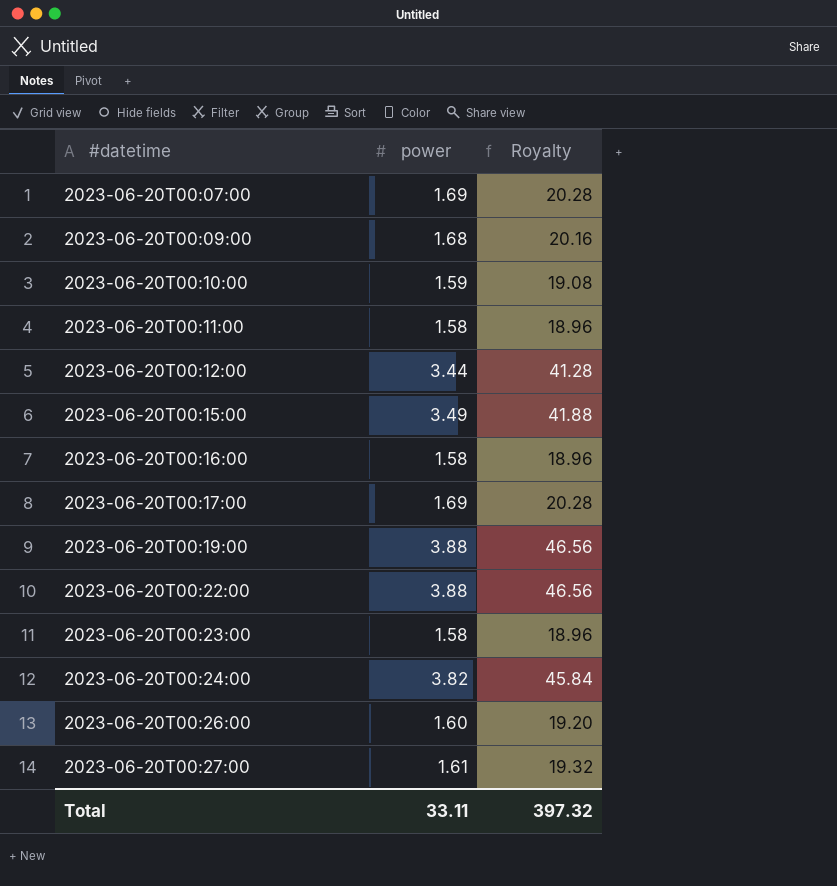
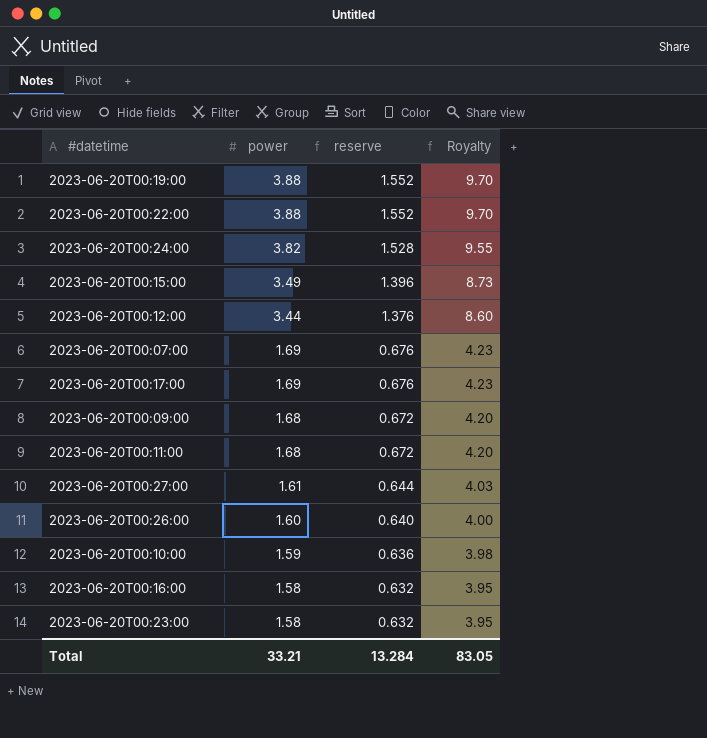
row order: #datetime ascending -> power descending
column reserve | formula: none -> [power] * 0.4
column Royalty | formula: [power] * 12 -> [power] * 2.5
2023-06-20T00:11:00 | power: 1.58 -> 1.68
Total | power: 33.11 -> 33.21
Total | Royalty: 397.32 -> 83.05

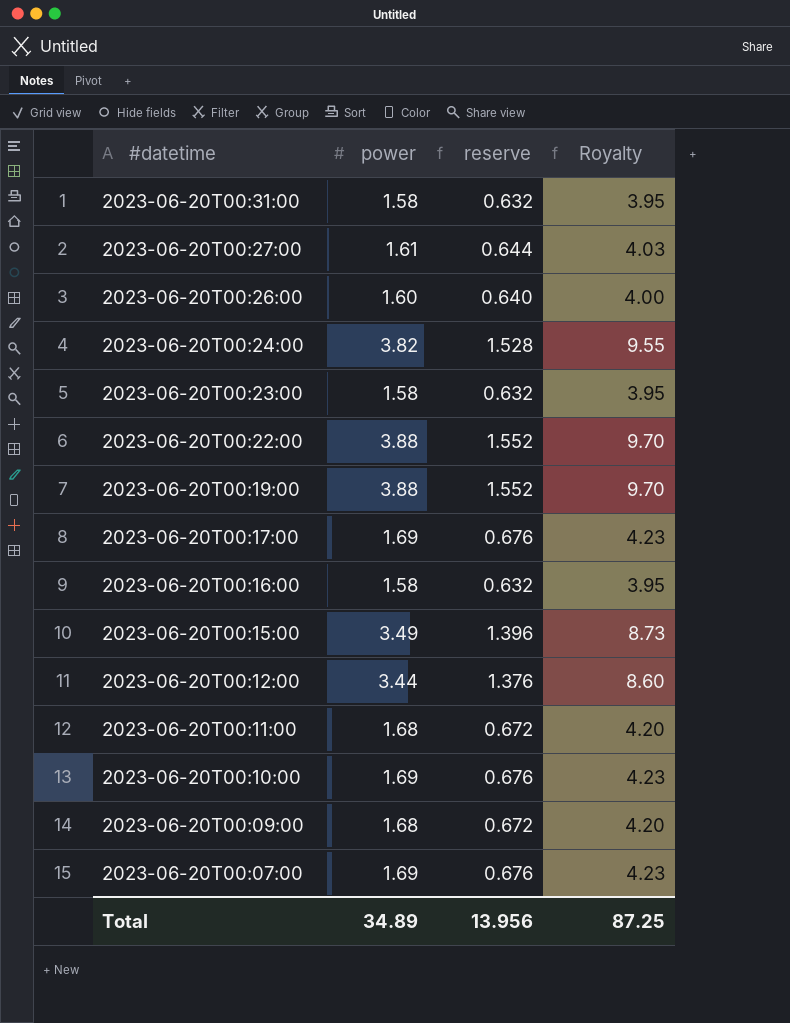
row order: power descending -> #datetime descending
row 2023-06-20T00:31:00: none -> 1.58 | 0.632 | 3.95
2023-06-20T00:10:00 | power: 1.59 -> 1.69
2023-06-20T00:10:00 | reserve: 0.636 -> 0.676
2023-06-20T00:10:00 | Royalty: 3.98 -> 4.23
Total | power: 33.21 -> 34.89
Total | reserve: 13.284 -> 13.956
Total | Royalty: 83.05 -> 87.25

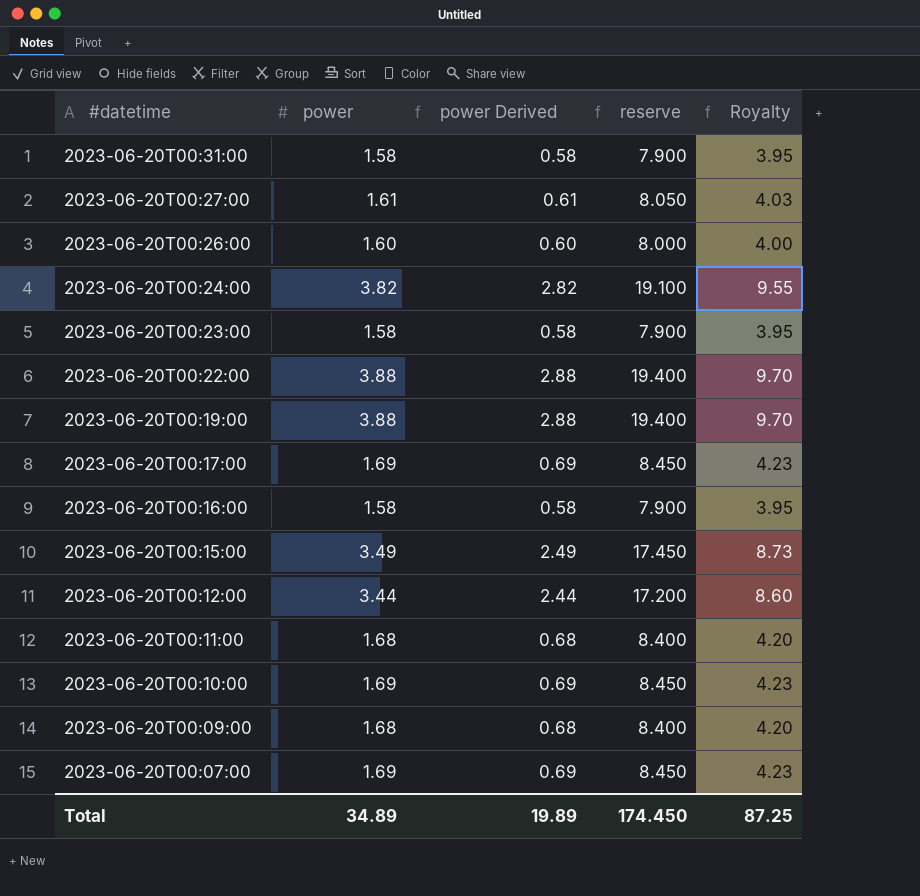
column power Derived | formula: none -> [power] - 1
column reserve | formula: [power] * 0.4 -> [power] * 5
Total | reserve: 13.956 -> 174.450

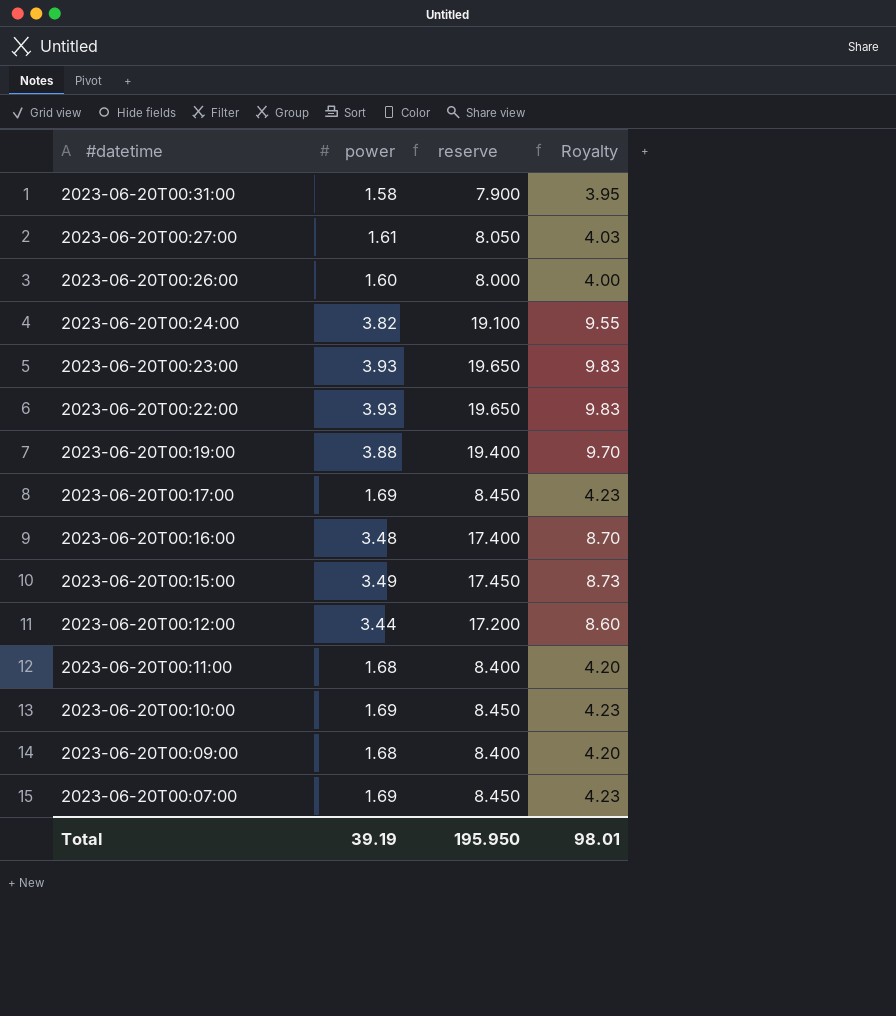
column power Derived | formula: [power] - 1 -> none
2023-06-20T00:23:00 | power: 1.58 -> 3.93
2023-06-20T00:23:00 | reserve: 7.900 -> 19.650
2023-06-20T00:23:00 | Royalty: 3.95 -> 9.83
2023-06-20T00:22:00 | power: 3.88 -> 3.93
2023-06-20T00:22:00 | reserve: 19.400 -> 19.650
2023-06-20T00:22:00 | Royalty: 9.70 -> 9.83
2023-06-20T00:16:00 | power: 1.58 -> 3.48
2023-06-20T00:16:00 | reserve: 7.900 -> 17.400
2023-06-20T00:16:00 | Royalty: 3.95 -> 8.70
Total | power: 34.89 -> 39.19
Total | reserve: 174.450 -> 195.950
Total | Royalty: 87.25 -> 98.01

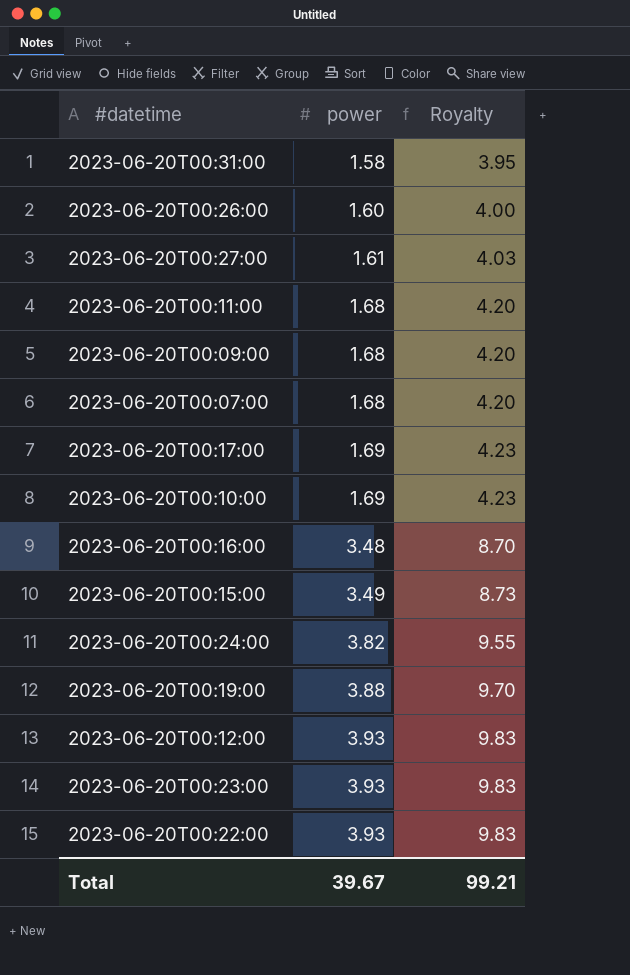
row order: #datetime descending -> power ascending
column reserve | formula: [power] * 5 -> none
2023-06-20T00:07:00 | power: 1.69 -> 1.68
2023-06-20T00:07:00 | Royalty: 4.23 -> 4.20
2023-06-20T00:12:00 | power: 3.44 -> 3.93
2023-06-20T00:12:00 | Royalty: 8.60 -> 9.83
Total | power: 39.19 -> 39.67
Total | Royalty: 98.01 -> 99.21

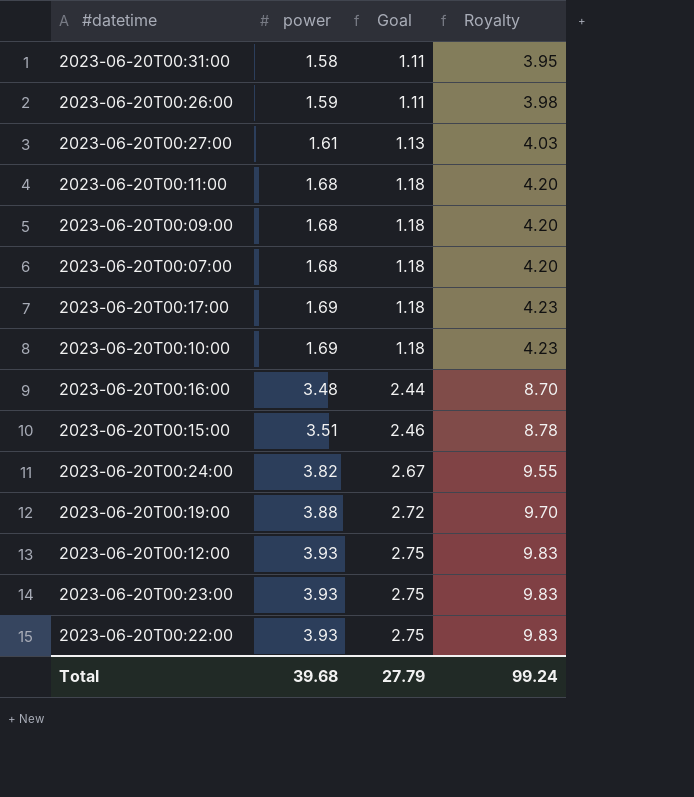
column Goal | formula: none -> [power] * 0.7
2023-06-20T00:26:00 | power: 1.60 -> 1.59
2023-06-20T00:26:00 | Royalty: 4.00 -> 3.98
2023-06-20T00:15:00 | power: 3.49 -> 3.51
2023-06-20T00:15:00 | Royalty: 8.73 -> 8.78
Total | power: 39.67 -> 39.68
Total | Royalty: 99.21 -> 99.24

